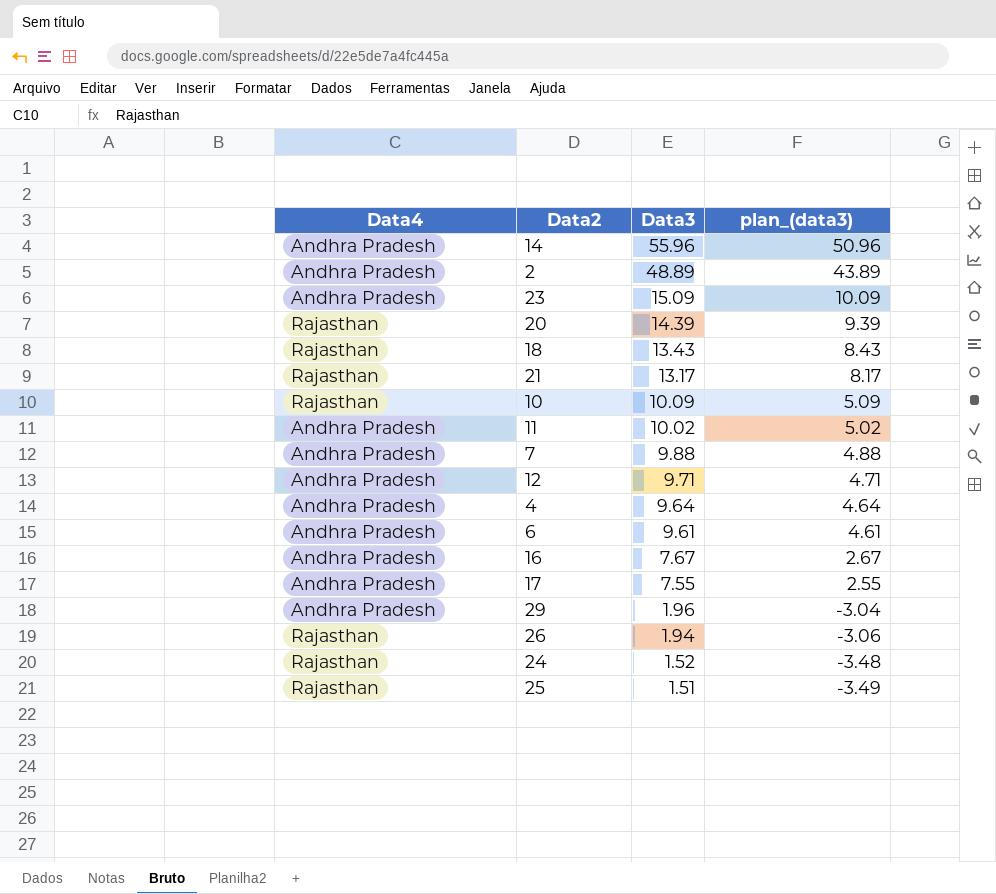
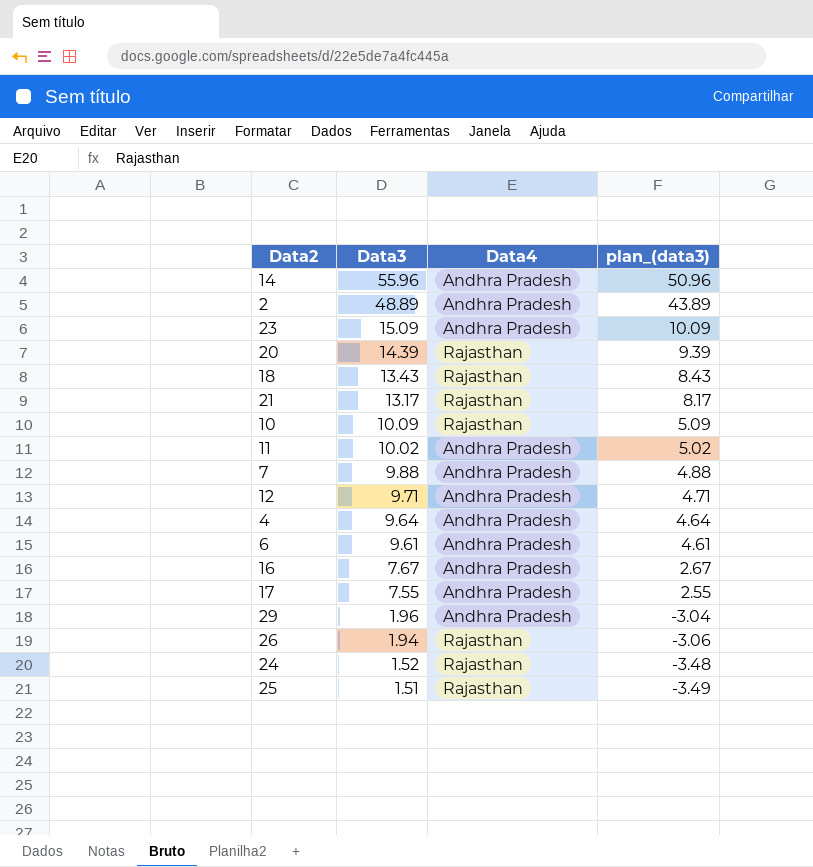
column Data4 | position: 1 -> 3

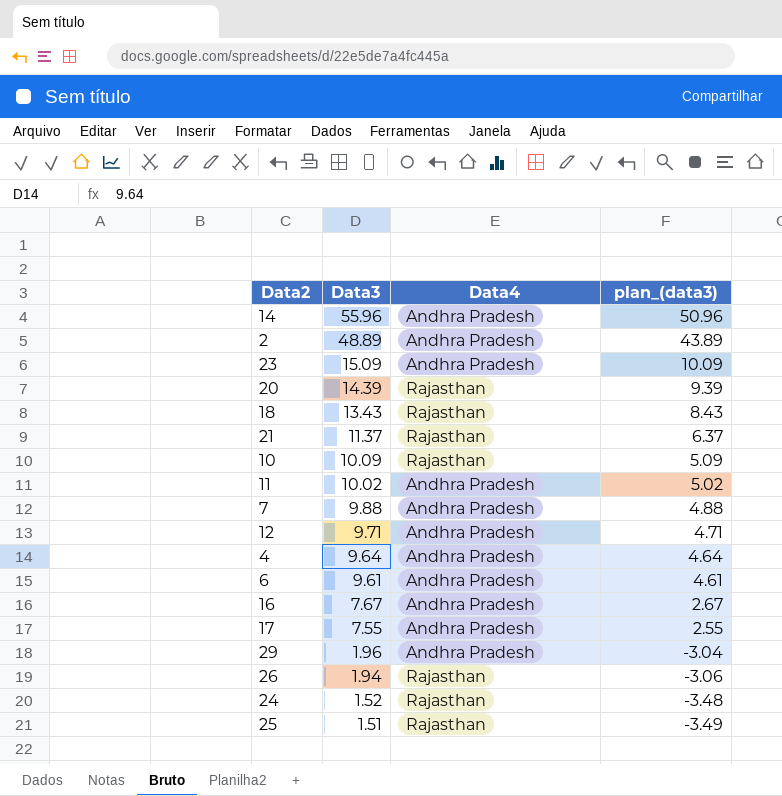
21 | Data3: 13.17 -> 11.37
21 | plan_(data3): 8.17 -> 6.37

